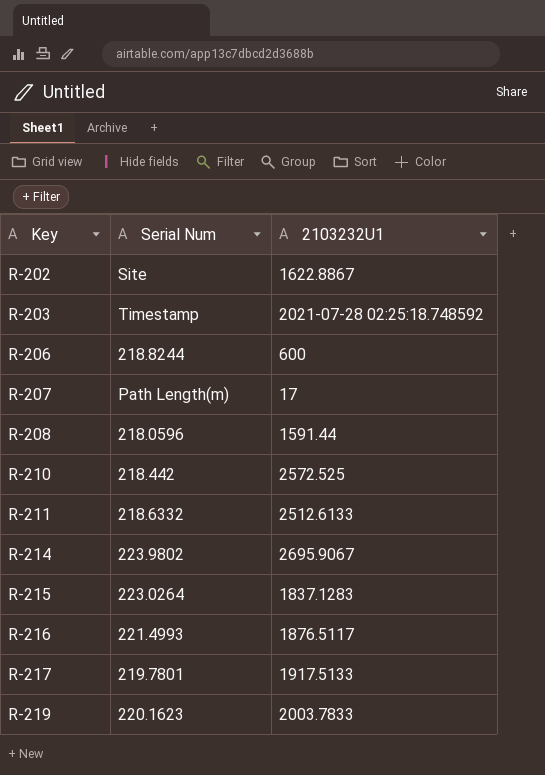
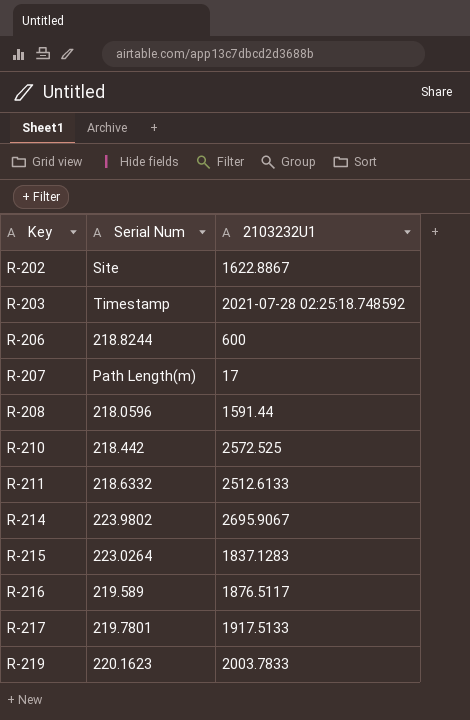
R-216 | Serial Num: 221.4993 -> 219.589

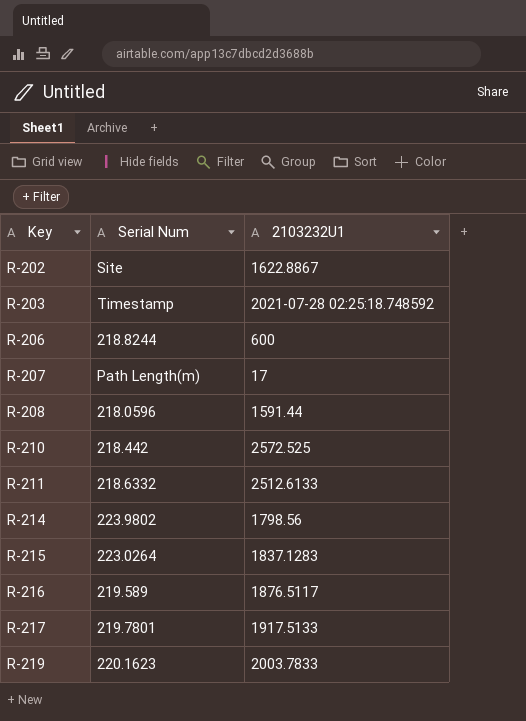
R-214 | 2103232U1: 2695.9067 -> 1798.56

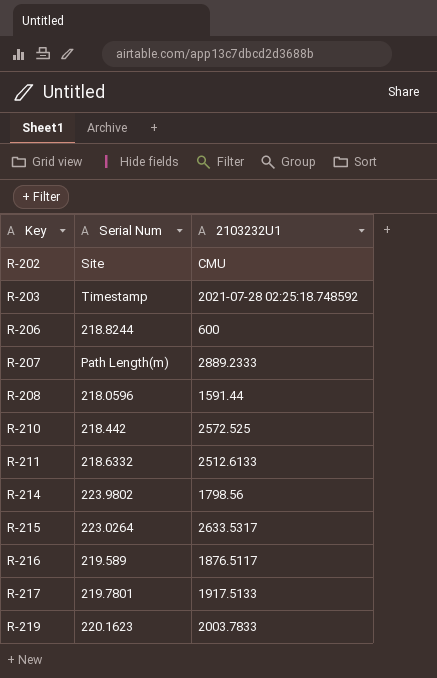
R-202 | 2103232U1: 1622.8867 -> CMU
R-207 | 2103232U1: 17 -> 2889.2333
R-215 | 2103232U1: 1837.1283 -> 2633.5317

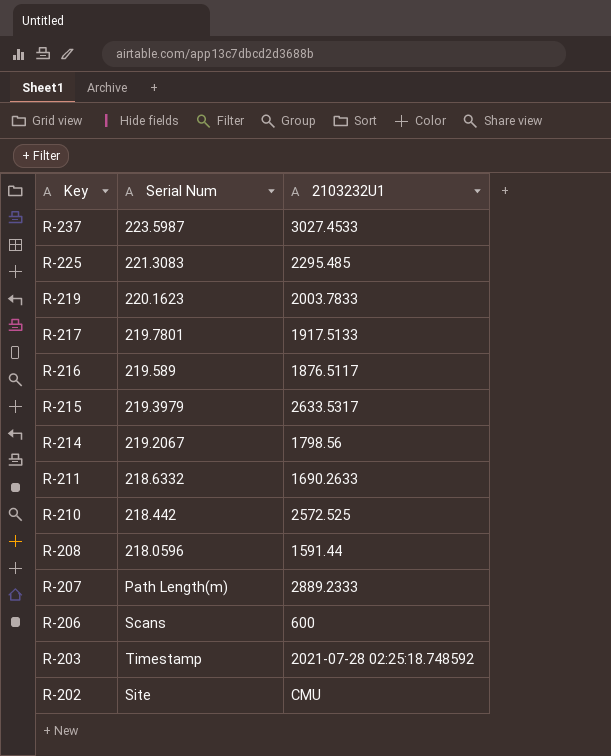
row order: Key ascending -> Key descending
row R-237: none -> 223.5987 | 3027.4533
row R-225: none -> 221.3083 | 2295.485
R-215 | Serial Num: 223.0264 -> 219.3979
R-214 | Serial Num: 223.9802 -> 219.2067
R-211 | 2103232U1: 2512.6133 -> 1690.2633
R-206 | Serial Num: 218.8244 -> Scans

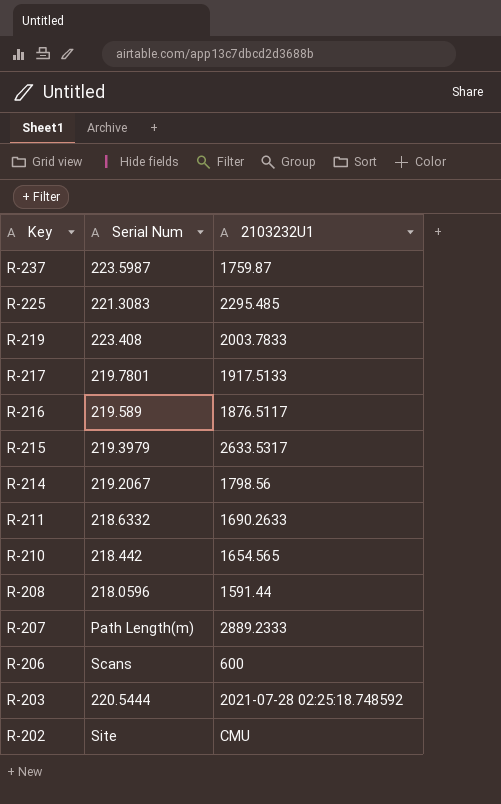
R-237 | 2103232U1: 3027.4533 -> 1759.87
R-219 | Serial Num: 220.1623 -> 223.408
R-210 | 2103232U1: 2572.525 -> 1654.565
R-203 | Serial Num: Timestamp -> 220.5444

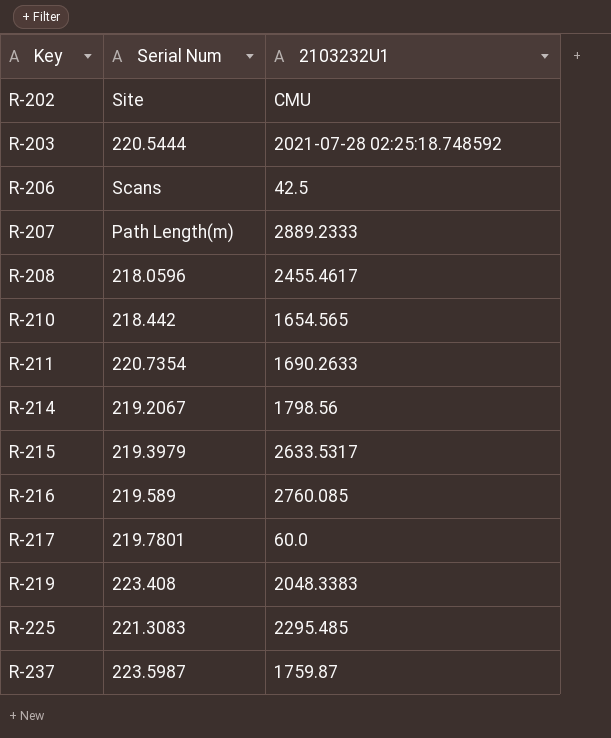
row order: Key descending -> Key ascending
R-206 | 2103232U1: 600 -> 42.5
R-208 | 2103232U1: 1591.44 -> 2455.4617
R-211 | Serial Num: 218.6332 -> 220.7354
R-216 | 2103232U1: 1876.5117 -> 2760.085
R-217 | 2103232U1: 1917.5133 -> 60.0
R-219 | 2103232U1: 2003.7833 -> 2048.3383

